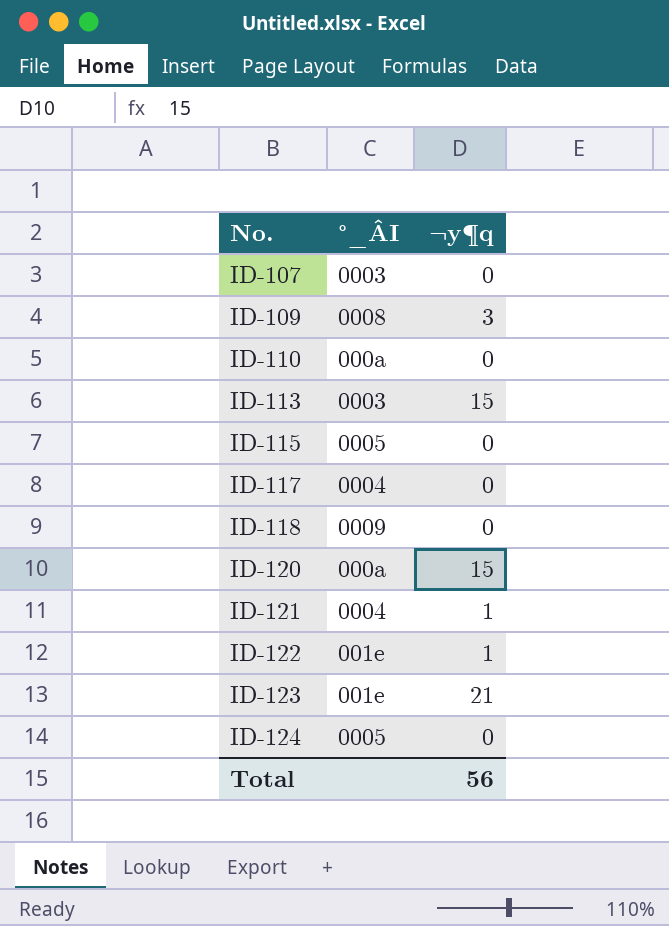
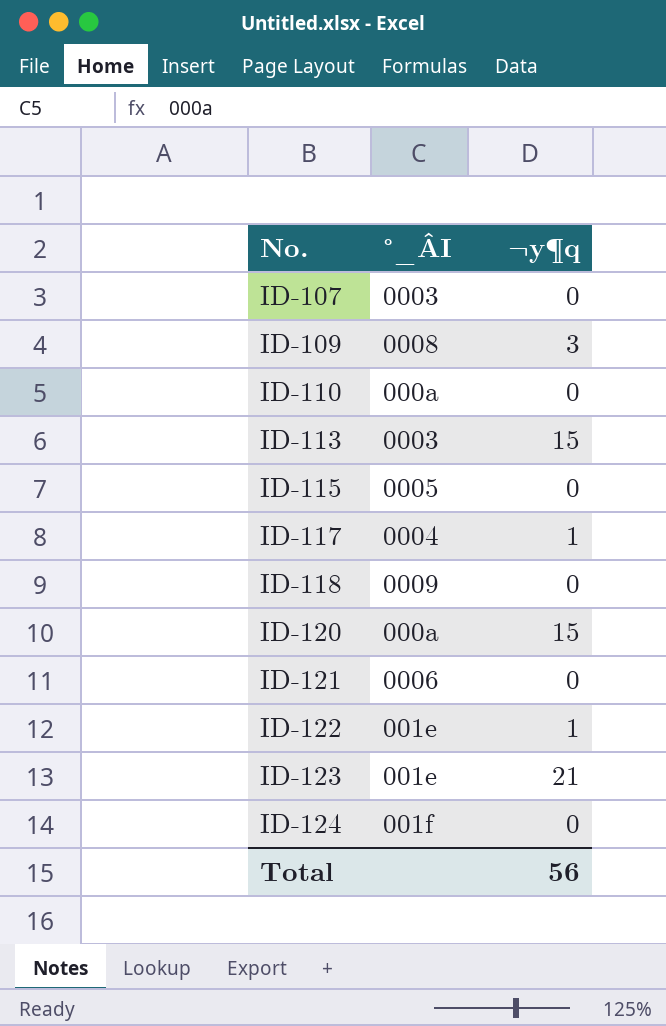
ID-117 | ¬y¶q: 0 -> 1
ID-121 | °_ÂI: 0004 -> 0006
ID-121 | ¬y¶q: 1 -> 0
ID-124 | °_ÂI: 0005 -> 001f

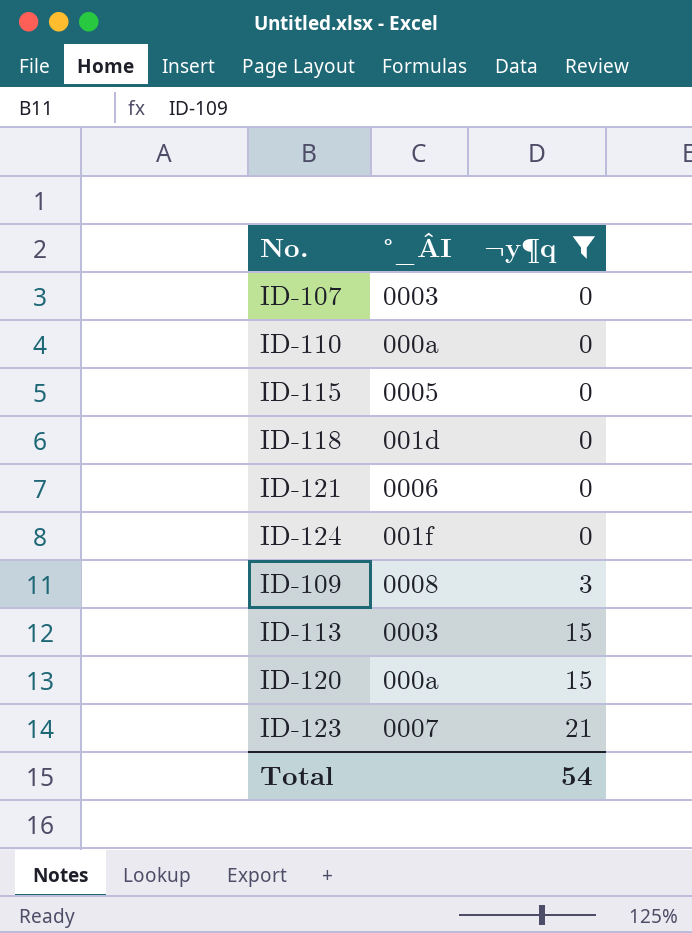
filter: none -> ¬y¶q != 1
row order: No. ascending -> ¬y¶q ascending
ID-118 | °_ÂI: 0009 -> 001d
ID-123 | °_ÂI: 001e -> 0007
Total | ¬y¶q: 56 -> 54

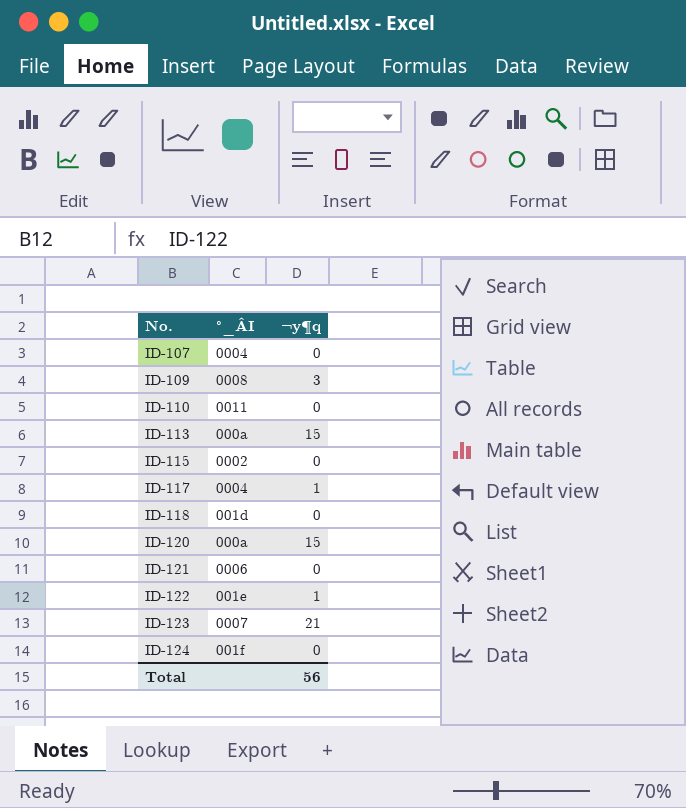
filter: ¬y¶q != 1 -> none
row order: ¬y¶q ascending -> No. ascending
ID-107 | °_ÂI: 0003 -> 0004
ID-110 | °_ÂI: 000a -> 0011
ID-113 | °_ÂI: 0003 -> 000a
ID-115 | °_ÂI: 0005 -> 0002
Total | ¬y¶q: 54 -> 56

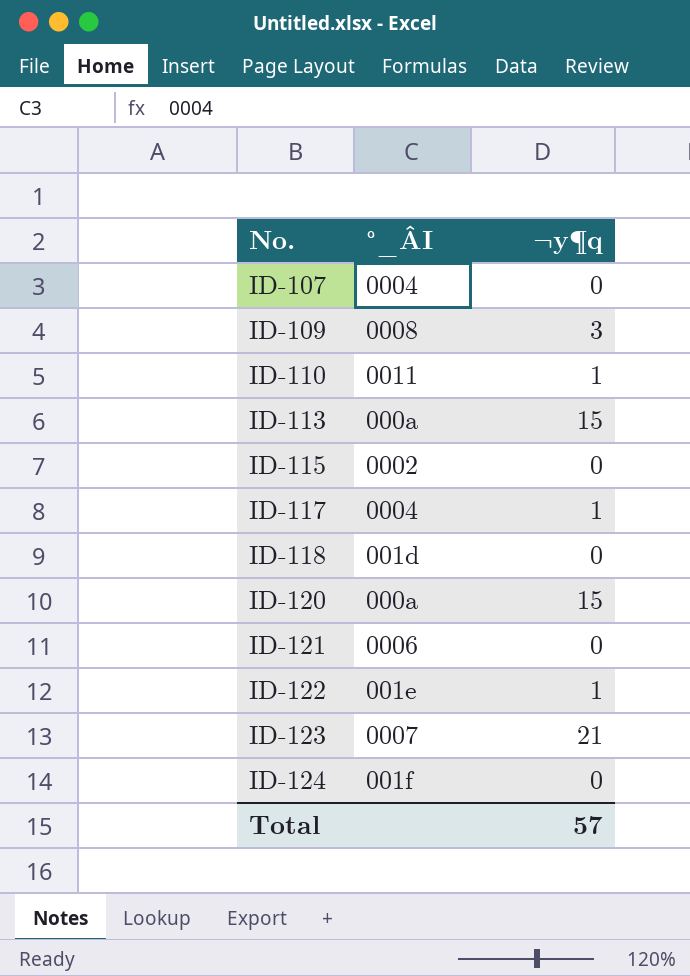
ID-110 | ¬y¶q: 0 -> 1
Total | ¬y¶q: 56 -> 57

